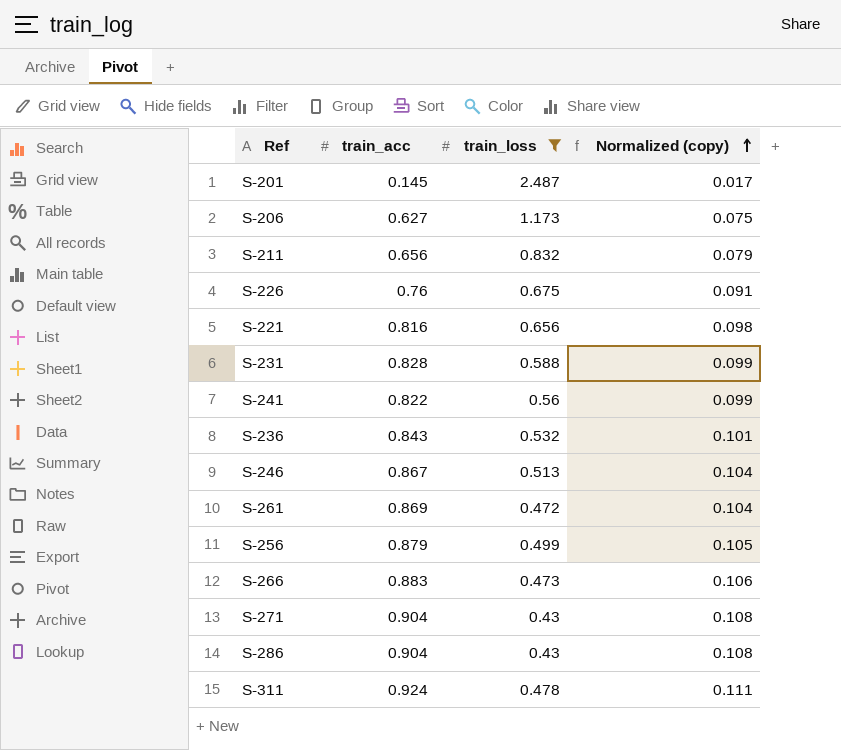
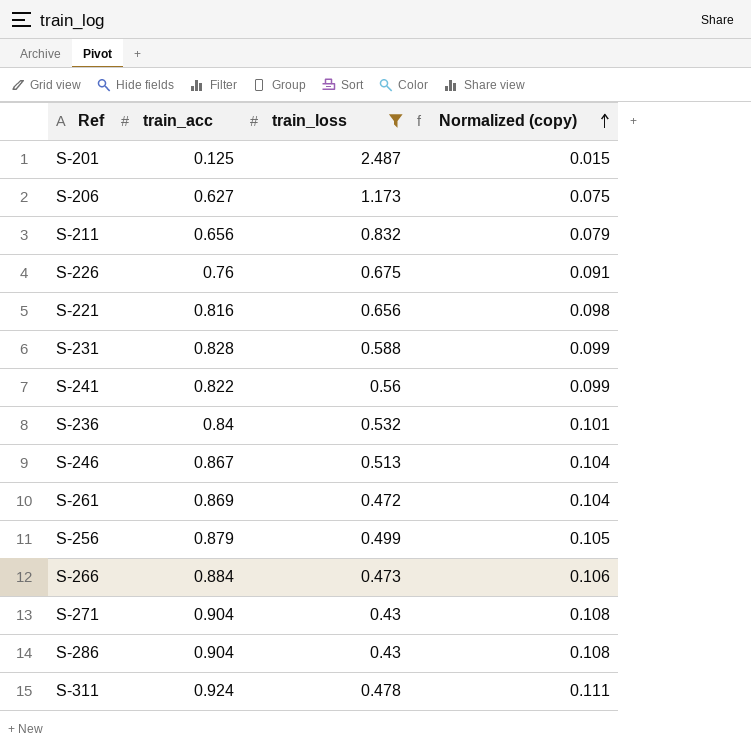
S-201 | train_acc: 0.145 -> 0.125
S-201 | Normalized (copy): 0.017 -> 0.015
S-236 | train_acc: 0.843 -> 0.84
S-266 | train_acc: 0.883 -> 0.884

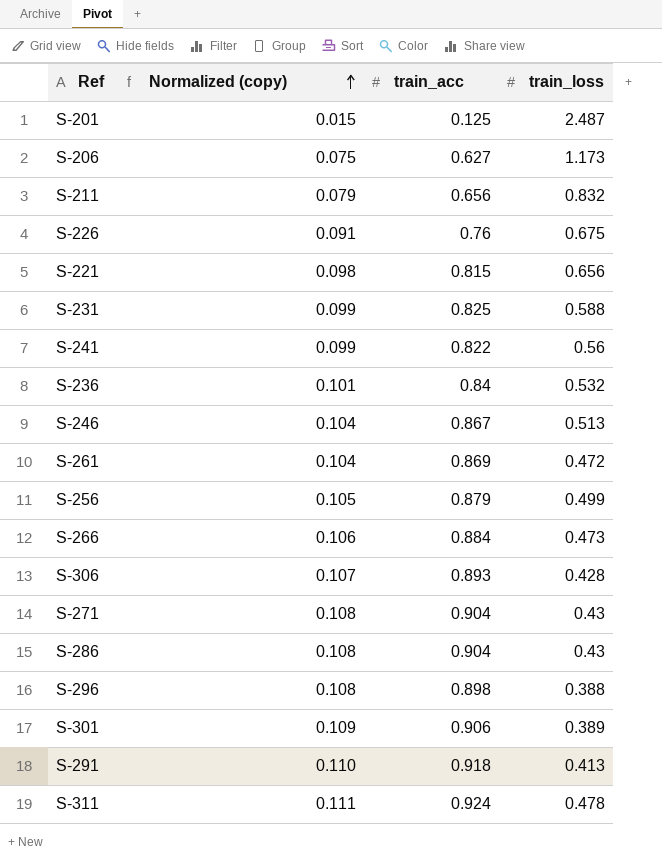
filter: train_loss >= 0.43 -> none
column Normalized (copy) | position: 4 -> 2
S-221 | train_acc: 0.816 -> 0.815
S-231 | train_acc: 0.828 -> 0.825

